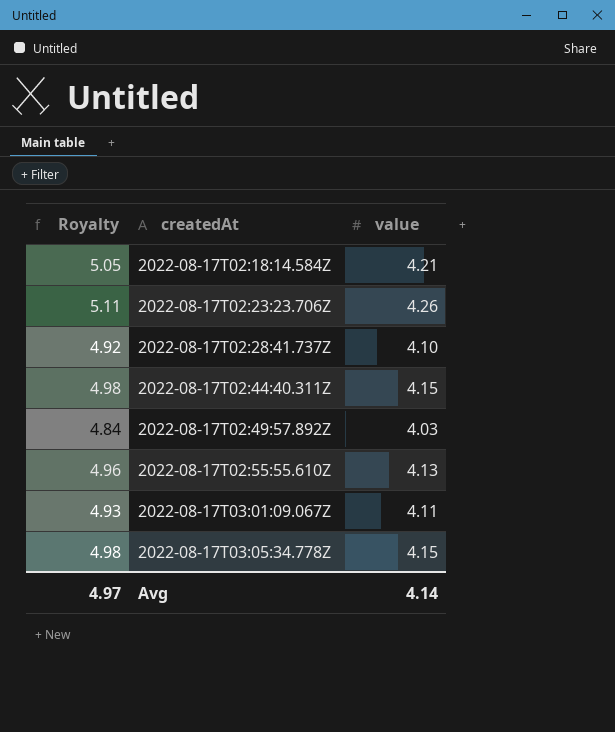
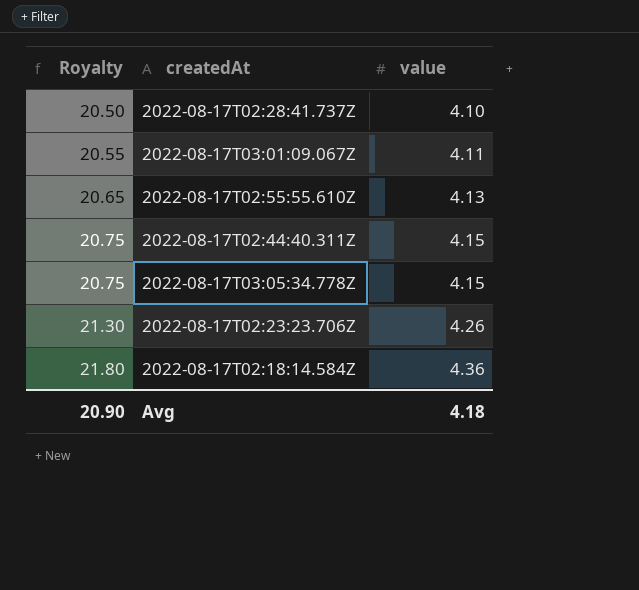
row order: createdAt ascending -> Royalty ascending
column Royalty | formula: [value] * 1.2 -> [value] * 5
row 2022-08-17T02:49:57.892Z: 4.84 | 4.03 -> none
2022-08-17T02:18:14.584Z | value: 4.21 -> 4.36
Avg | Royalty: 4.97 -> 20.90
Avg | value: 4.14 -> 4.18

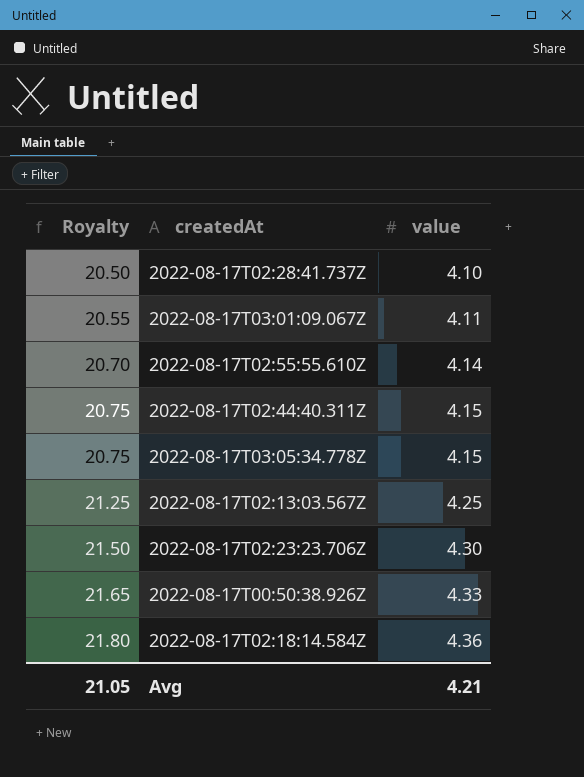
2022-08-17T02:55:55.610Z | Royalty: 20.65 -> 20.70
2022-08-17T02:55:55.610Z | value: 4.13 -> 4.14
row 2022-08-17T02:13:03.567Z: none -> 21.25 | 4.25
2022-08-17T02:23:23.706Z | Royalty: 21.30 -> 21.50
2022-08-17T02:23:23.706Z | value: 4.26 -> 4.30
row 2022-08-17T00:50:38.926Z: none -> 21.65 | 4.33
Avg | Royalty: 20.90 -> 21.05
Avg | value: 4.18 -> 4.21

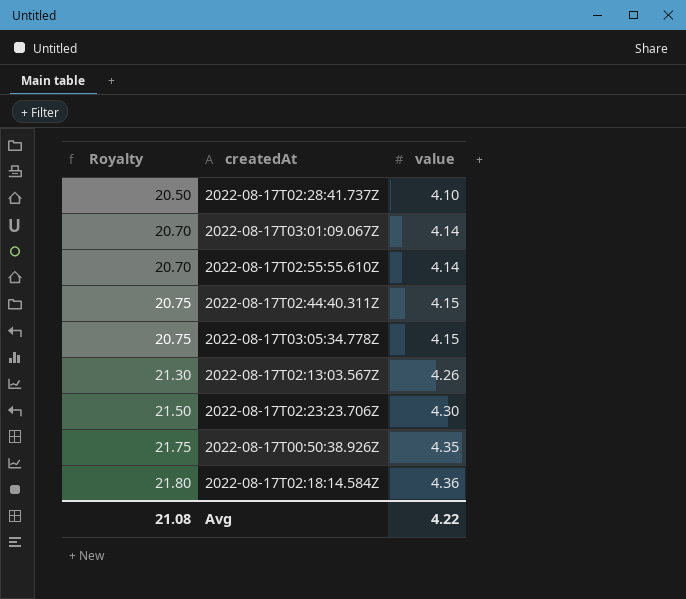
2022-08-17T03:01:09.067Z | Royalty: 20.55 -> 20.70
2022-08-17T03:01:09.067Z | value: 4.11 -> 4.14
2022-08-17T02:13:03.567Z | Royalty: 21.25 -> 21.30
2022-08-17T02:13:03.567Z | value: 4.25 -> 4.26
2022-08-17T00:50:38.926Z | Royalty: 21.65 -> 21.75
2022-08-17T00:50:38.926Z | value: 4.33 -> 4.35
Avg | Royalty: 21.05 -> 21.08
Avg | value: 4.21 -> 4.22

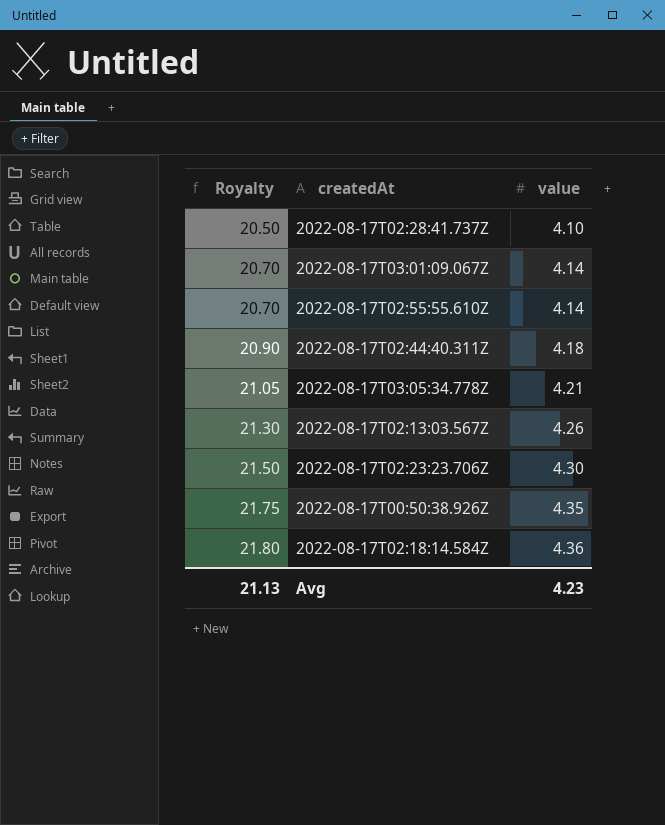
2022-08-17T02:44:40.311Z | Royalty: 20.75 -> 20.90
2022-08-17T02:44:40.311Z | value: 4.15 -> 4.18
2022-08-17T03:05:34.778Z | Royalty: 20.75 -> 21.05
2022-08-17T03:05:34.778Z | value: 4.15 -> 4.21
Avg | Royalty: 21.08 -> 21.13
Avg | value: 4.22 -> 4.23

